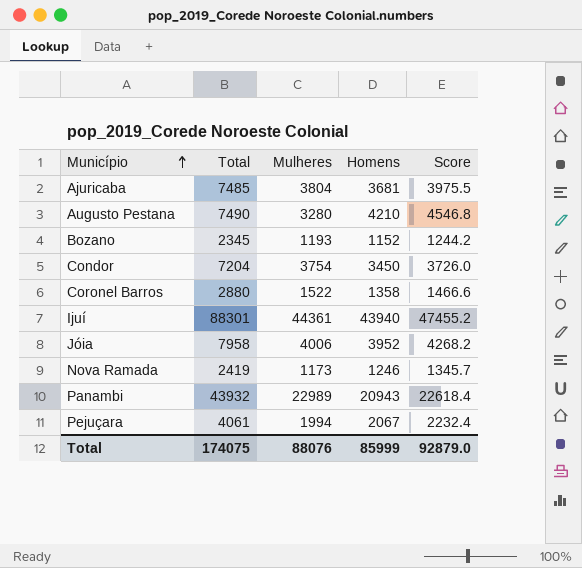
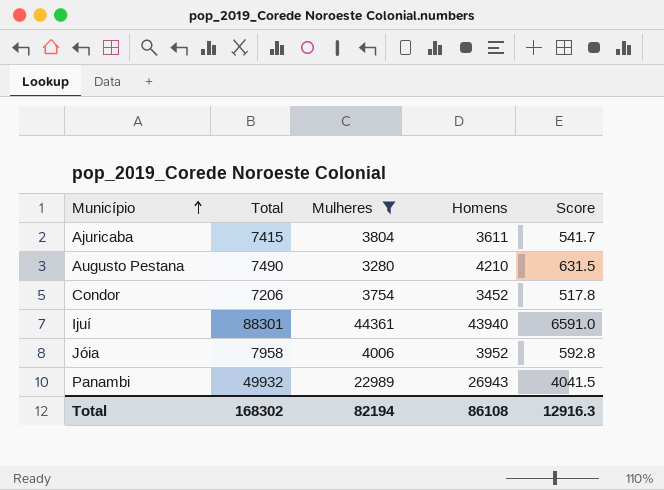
filter: none -> Mulheres >= 3280
column Score | formula: [Homens] * 1.08 -> [Homens] * 0.15
Ajuricaba | Total: 7485 -> 7415
Ajuricaba | Homens: 3681 -> 3611
Condor | Total: 7204 -> 7206
Condor | Homens: 3450 -> 3452
Panambi | Total: 43932 -> 49932
Panambi | Homens: 20943 -> 26943
Total | Total: 174075 -> 168302
Total | Mulheres: 88076 -> 82194
Total | Homens: 85999 -> 86108
Total | Score: 92879.0 -> 12916.3

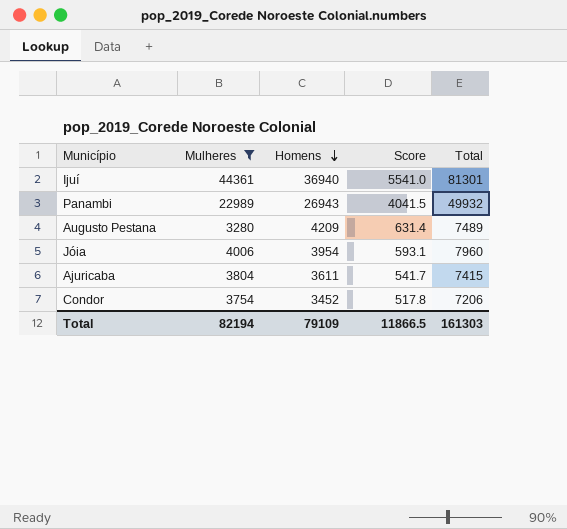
row order: Município ascending -> Homens descending
column Total | position: 2 -> 5
Ijuí | Homens: 43940 -> 36940
Ijuí | Score: 6591.0 -> 5541.0
Ijuí | Total: 88301 -> 81301
Augusto Pestana | Homens: 4210 -> 4209
Augusto Pestana | Score: 631.5 -> 631.4
Augusto Pestana | Total: 7490 -> 7489
Jóia | Homens: 3952 -> 3954
Jóia | Score: 592.8 -> 593.1
Jóia | Total: 7958 -> 7960
Total | Homens: 86108 -> 79109
Total | Score: 12916.3 -> 11866.5
Total | Total: 168302 -> 161303

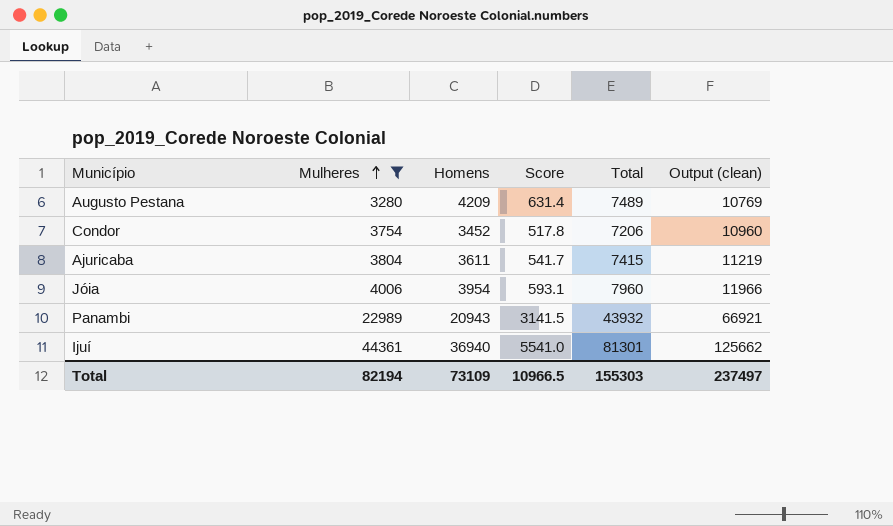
row order: Homens descending -> Mulheres ascending
column Output (clean) | formula: none -> [Mulheres] + [Total]
Panambi | Homens: 26943 -> 20943
Panambi | Score: 4041.5 -> 3141.5
Panambi | Total: 49932 -> 43932
Total | Homens: 79109 -> 73109
Total | Score: 11866.5 -> 10966.5
Total | Total: 161303 -> 155303

